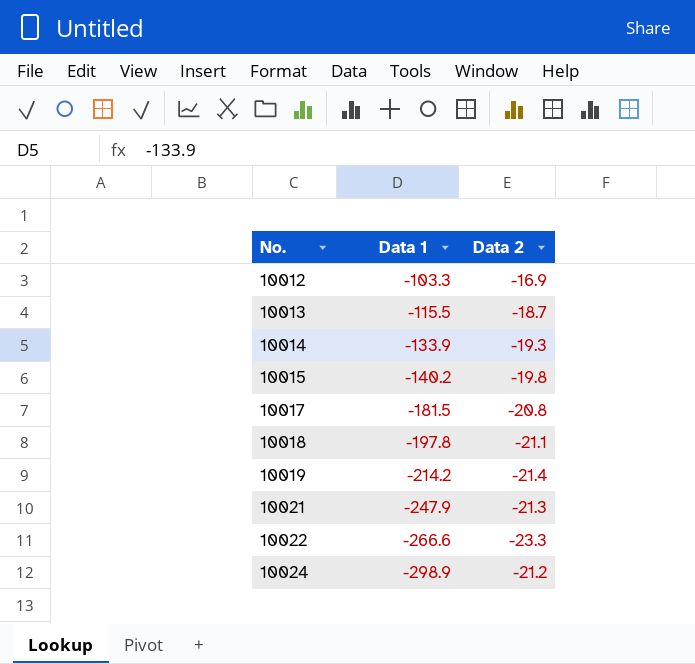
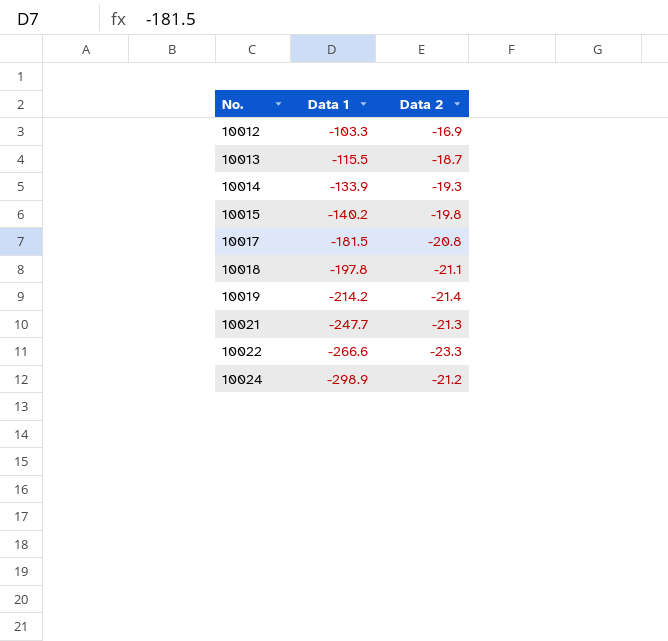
10021 | Data 1: -247.9 -> -247.7

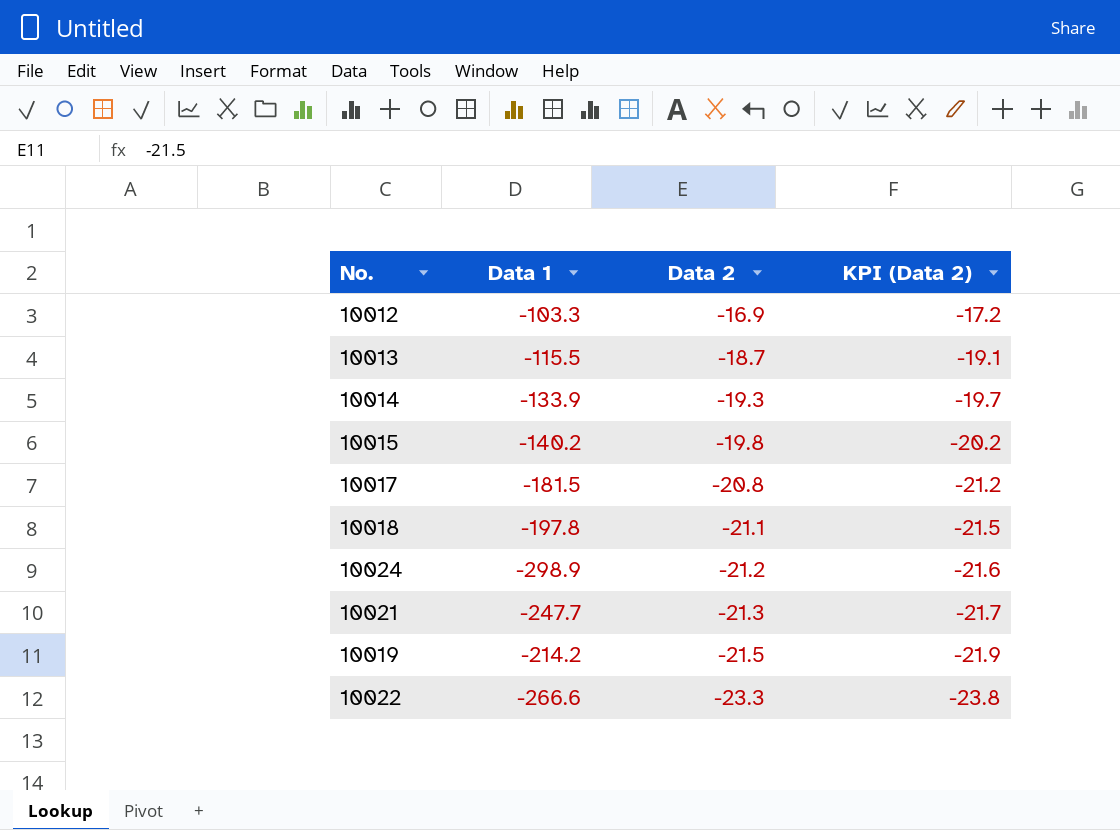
row order: No. ascending -> Data 2 descending
column KPI (Data 2) | formula: none -> [Data 2] * 1.02
10019 | Data 2: -21.4 -> -21.5

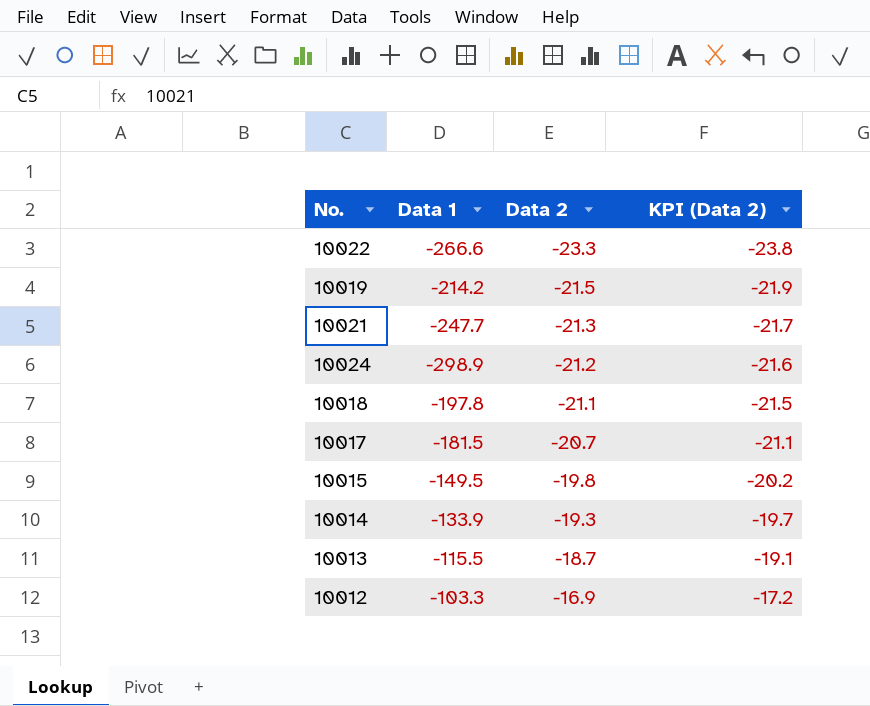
row order: Data 2 descending -> Data 2 ascending
10017 | Data 2: -20.8 -> -20.7
10017 | KPI (Data 2): -21.2 -> -21.1
10015 | Data 1: -140.2 -> -149.5

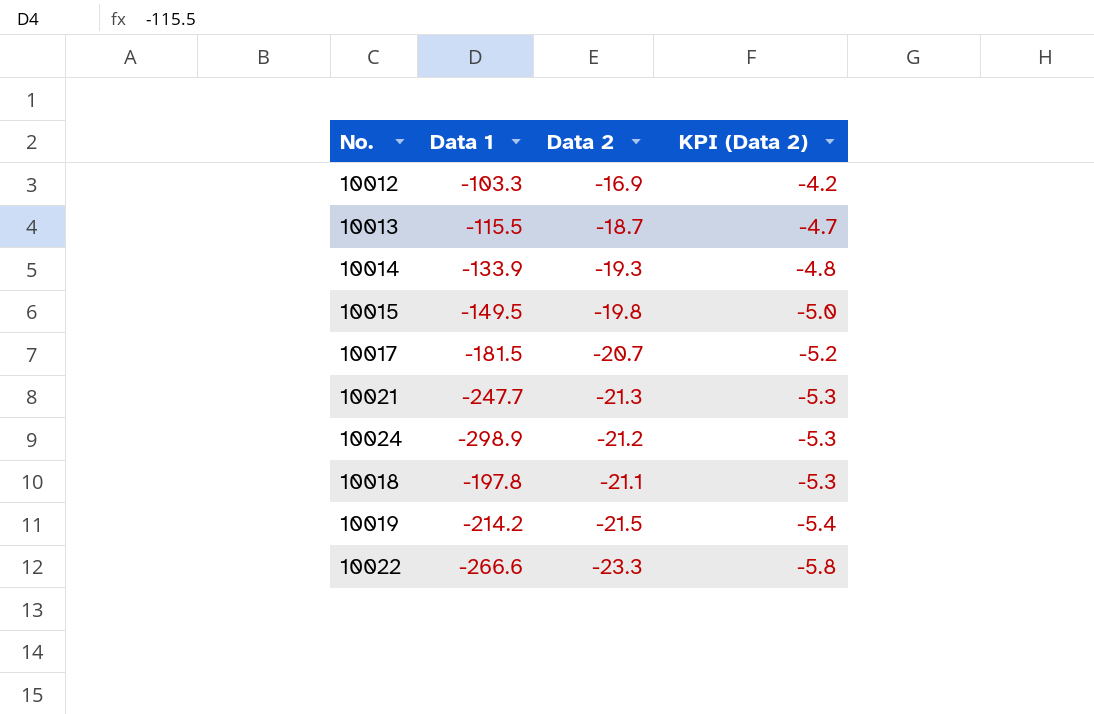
row order: Data 2 ascending -> KPI (Data 2) descending
column KPI (Data 2) | formula: [Data 2] * 1.02 -> [Data 2] * 0.25

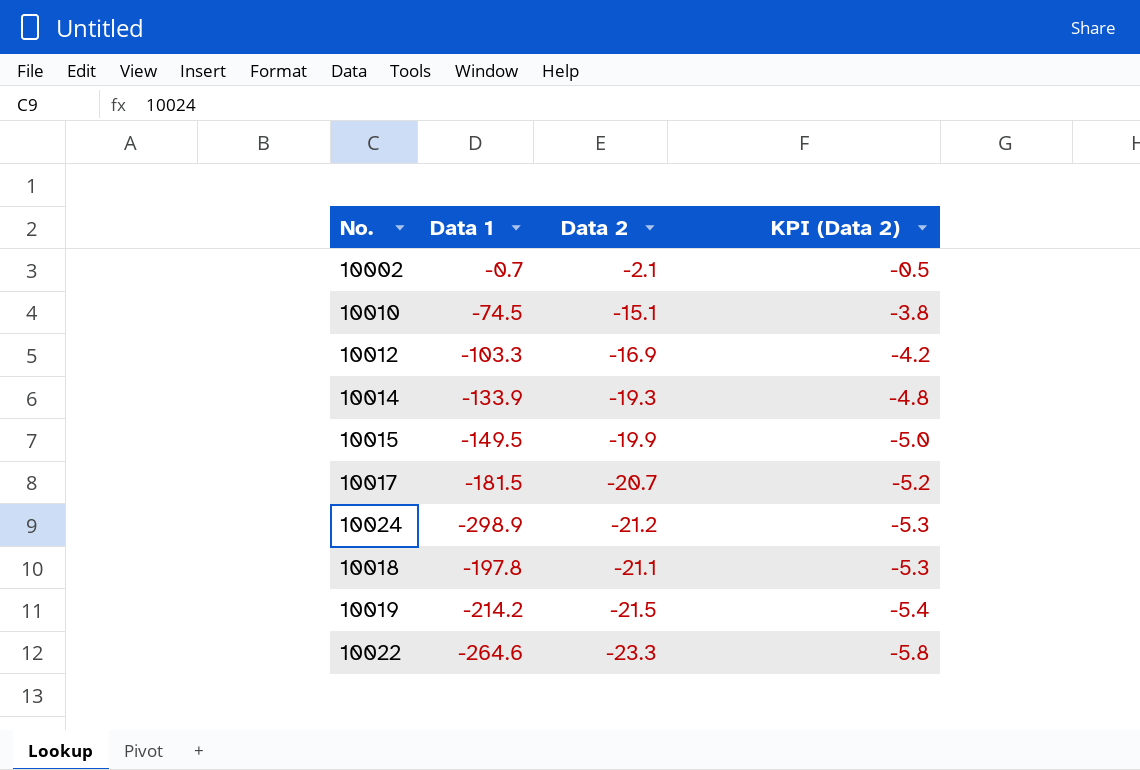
row 10013: -115.5 | -18.7 | -4.7 -> none
row 10021: -247.7 | -21.3 | -5.3 -> none
row 10002: none -> -0.7 | -2.1 | -0.5
row 10010: none -> -74.5 | -15.1 | -3.8
10015 | Data 2: -19.8 -> -19.9
10022 | Data 1: -266.6 -> -264.6

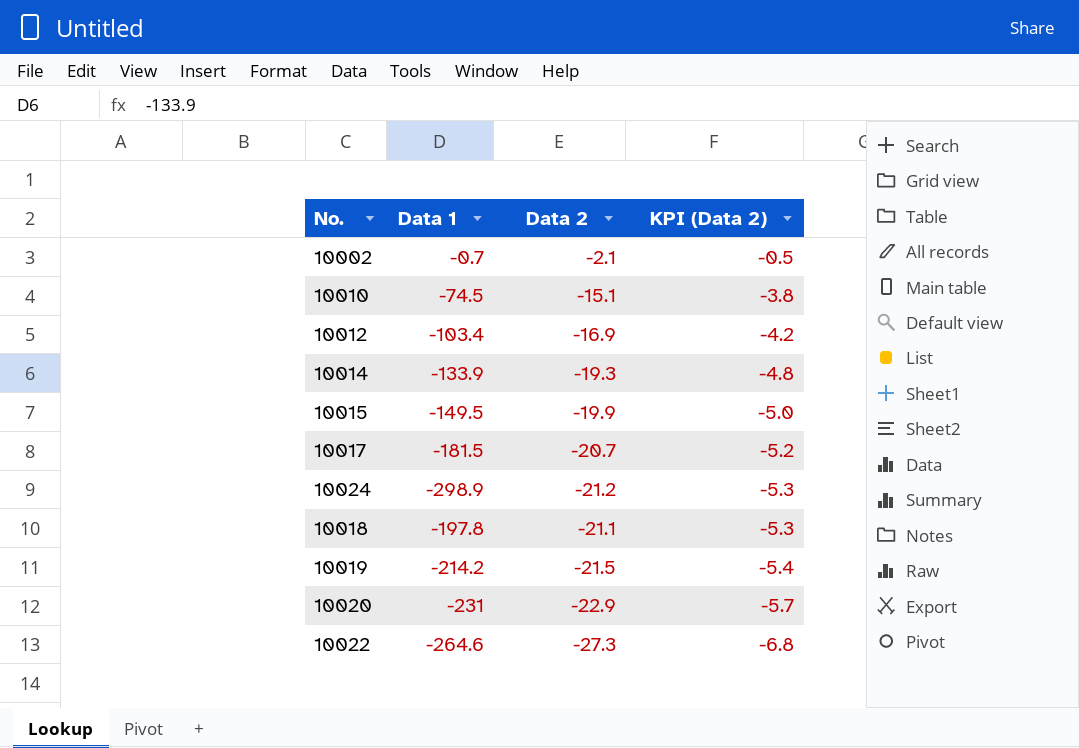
10012 | Data 1: -103.3 -> -103.4
row 10020: none -> -231 | -22.9 | -5.7
10022 | Data 2: -23.3 -> -27.3
10022 | KPI (Data 2): -5.8 -> -6.8

